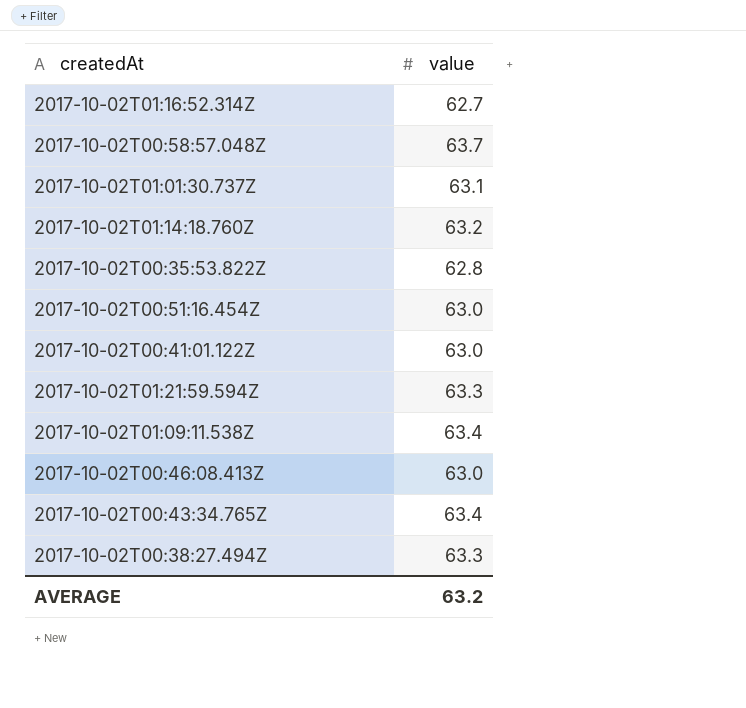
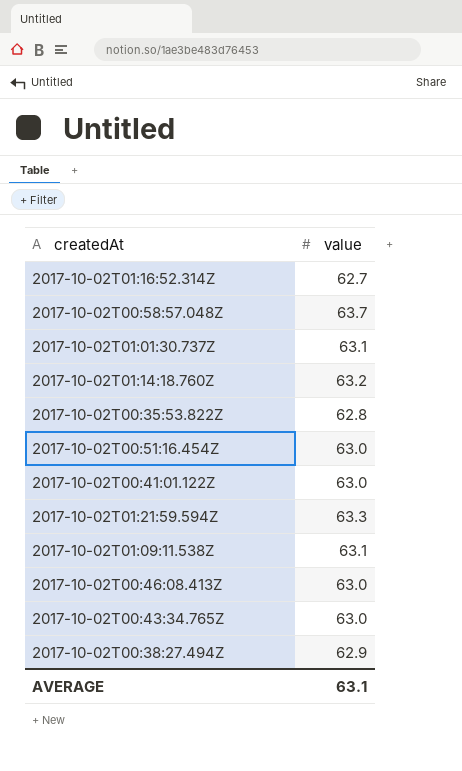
2017-10-02T01:09:11.538Z | value: 63.4 -> 63.1
2017-10-02T00:43:34.765Z | value: 63.4 -> 63.0
2017-10-02T00:38:27.494Z | value: 63.3 -> 62.9
AVERAGE | value: 63.2 -> 63.1

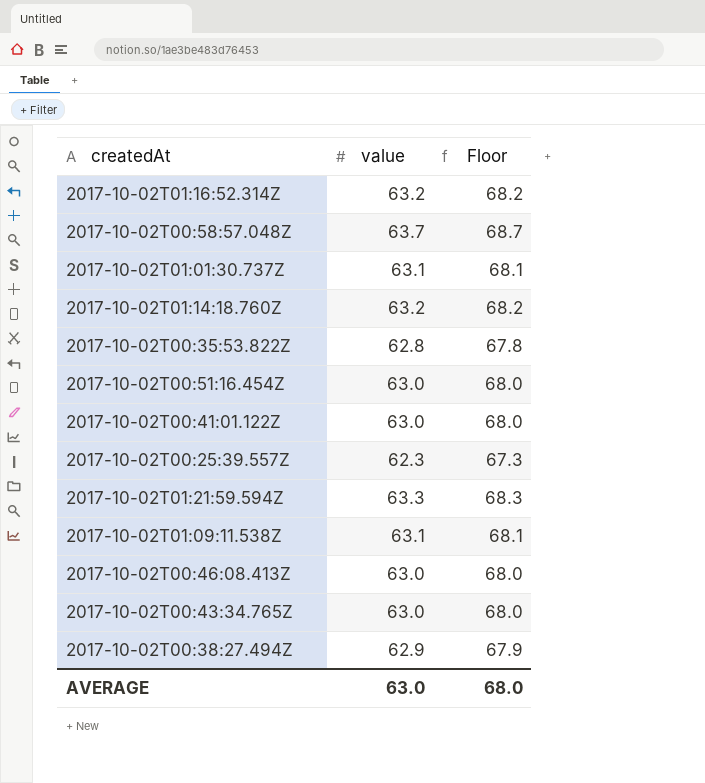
column Floor | formula: none -> [value] + 5
2017-10-02T01:16:52.314Z | value: 62.7 -> 63.2
row 2017-10-02T00:25:39.557Z: none -> 62.3 | 67.3
AVERAGE | value: 63.1 -> 63.0

